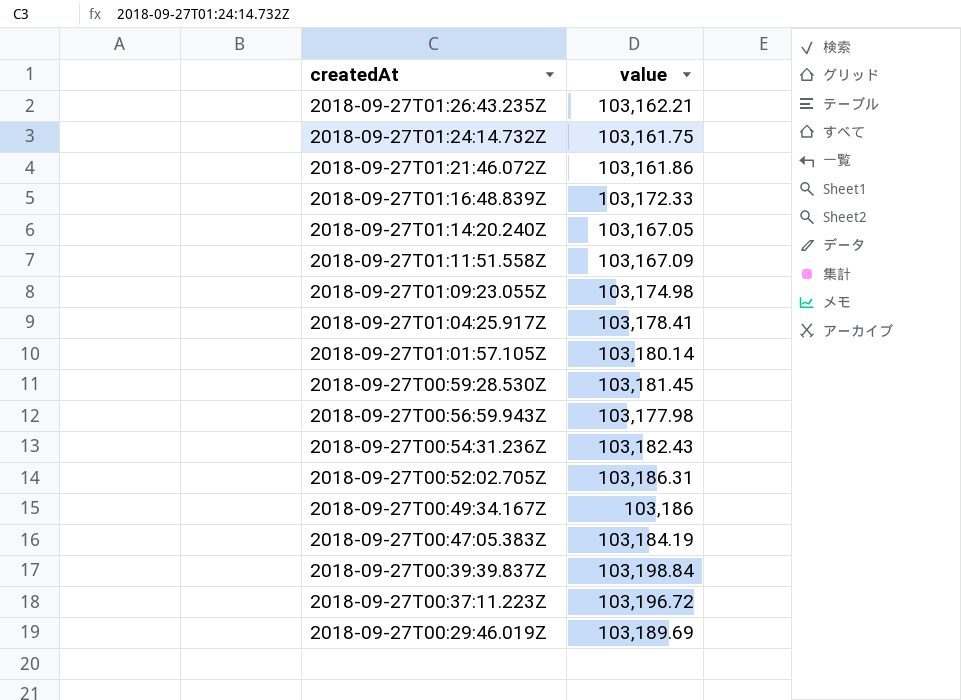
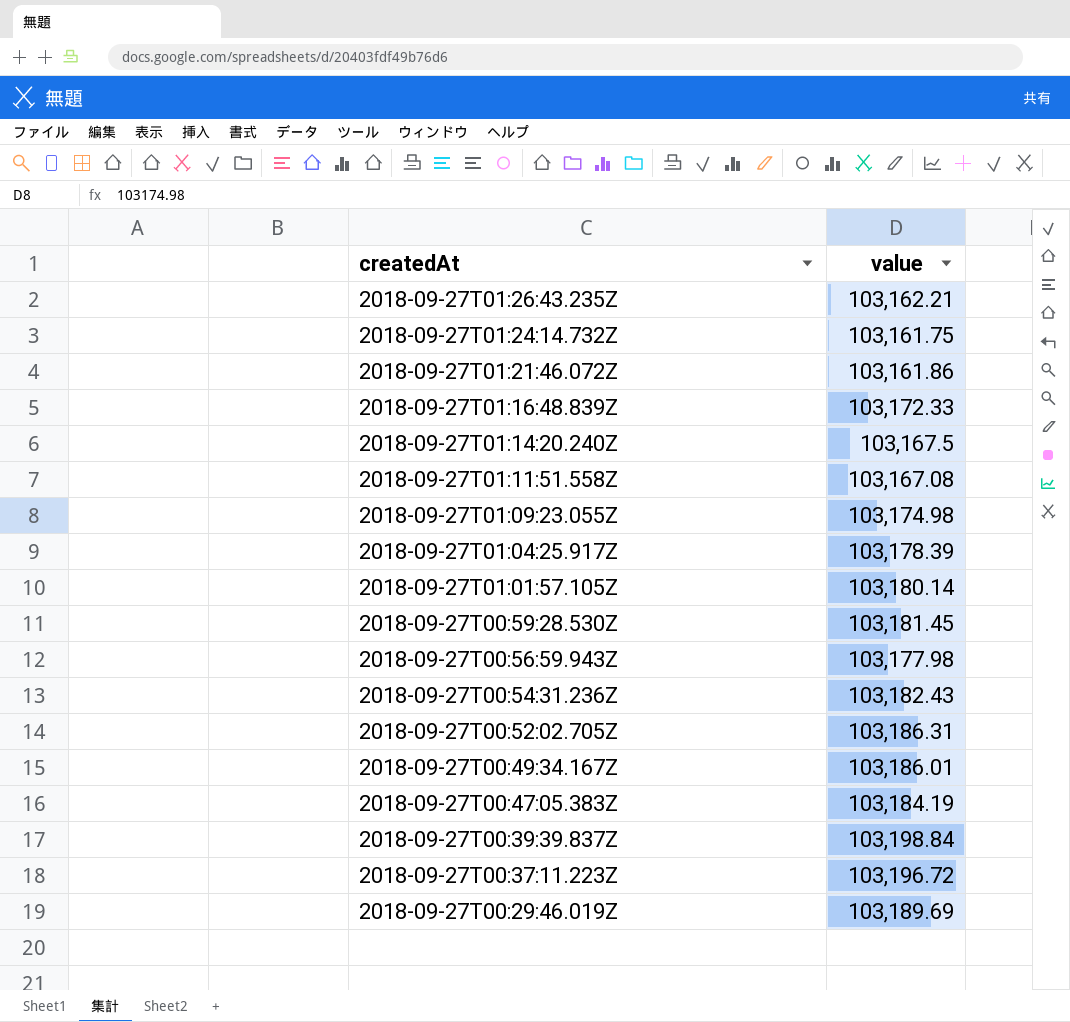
2018-09-27T01:14:20.240Z | value: 103,167.05 -> 103,167.5
2018-09-27T01:11:51.558Z | value: 103,167.09 -> 103,167.08
2018-09-27T01:04:25.917Z | value: 103,178.41 -> 103,178.39
2018-09-27T00:49:34.167Z | value: 103,186 -> 103,186.01

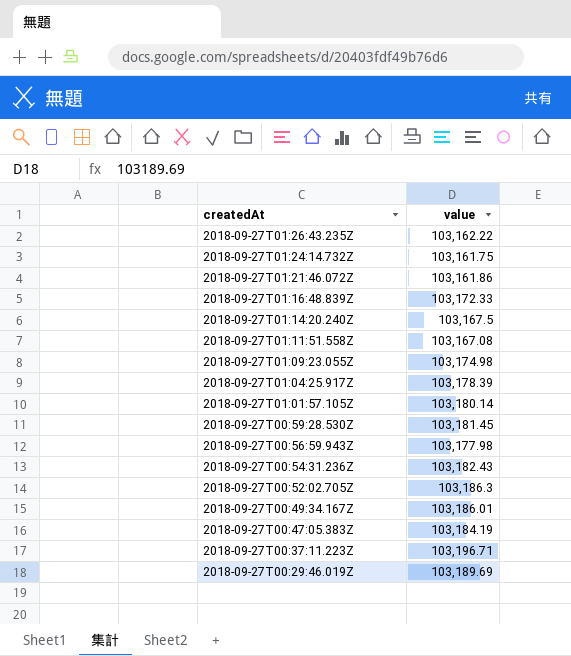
row 2018-09-27T00:39:39.837Z: 103,198.84 -> none
2018-09-27T01:26:43.235Z | value: 103,162.21 -> 103,162.22
2018-09-27T00:52:02.705Z | value: 103,186.31 -> 103,186.3
2018-09-27T00:37:11.223Z | value: 103,196.72 -> 103,196.71

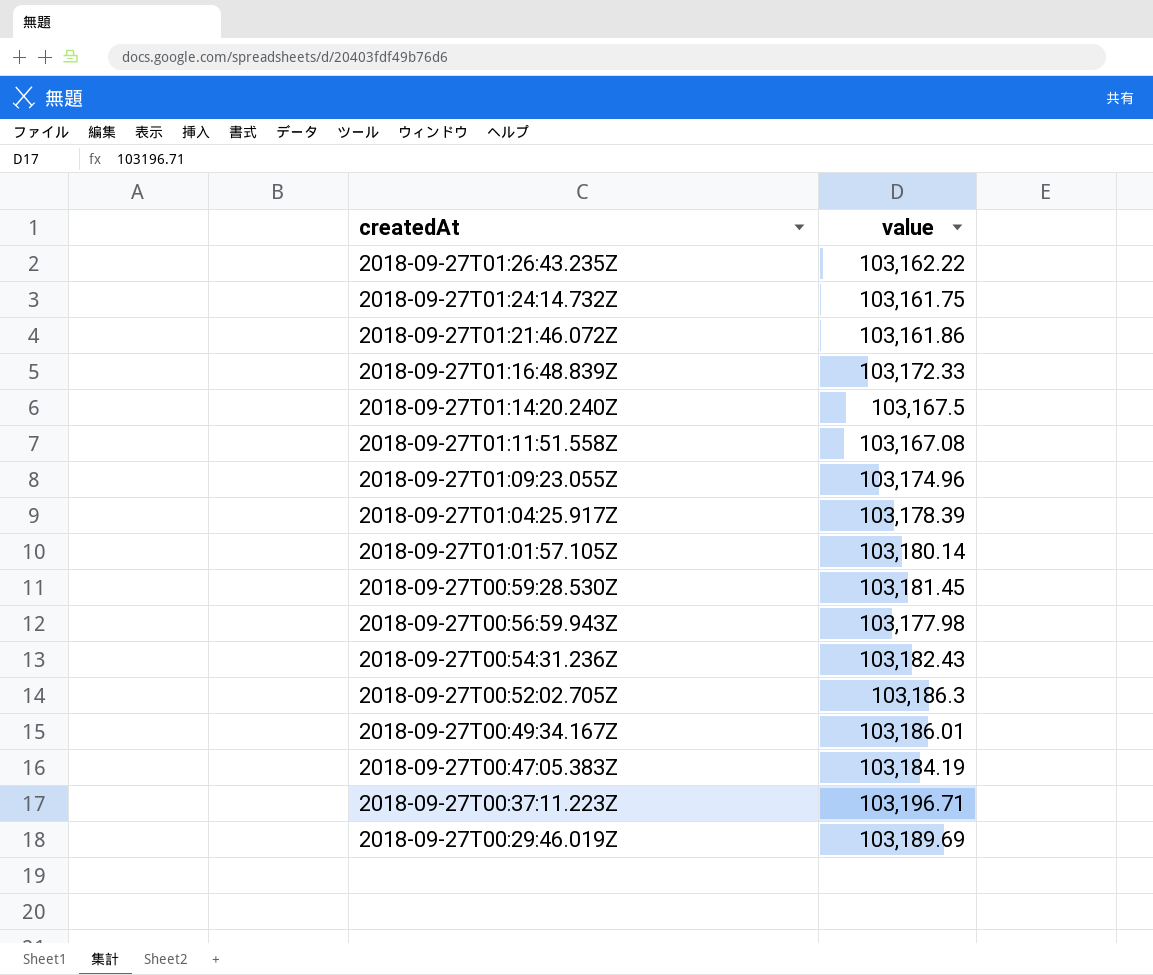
2018-09-27T01:09:23.055Z | value: 103,174.98 -> 103,174.96

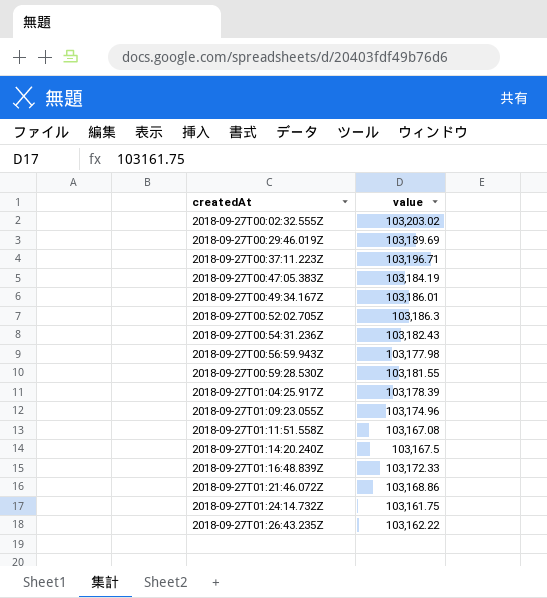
row order: createdAt descending -> createdAt ascending
row 2018-09-27T01:01:57.105Z: 103,180.14 -> none
row 2018-09-27T00:02:32.555Z: none -> 103,203.02
2018-09-27T00:59:28.530Z | value: 103,181.45 -> 103,181.55
2018-09-27T01:21:46.072Z | value: 103,161.86 -> 103,168.86

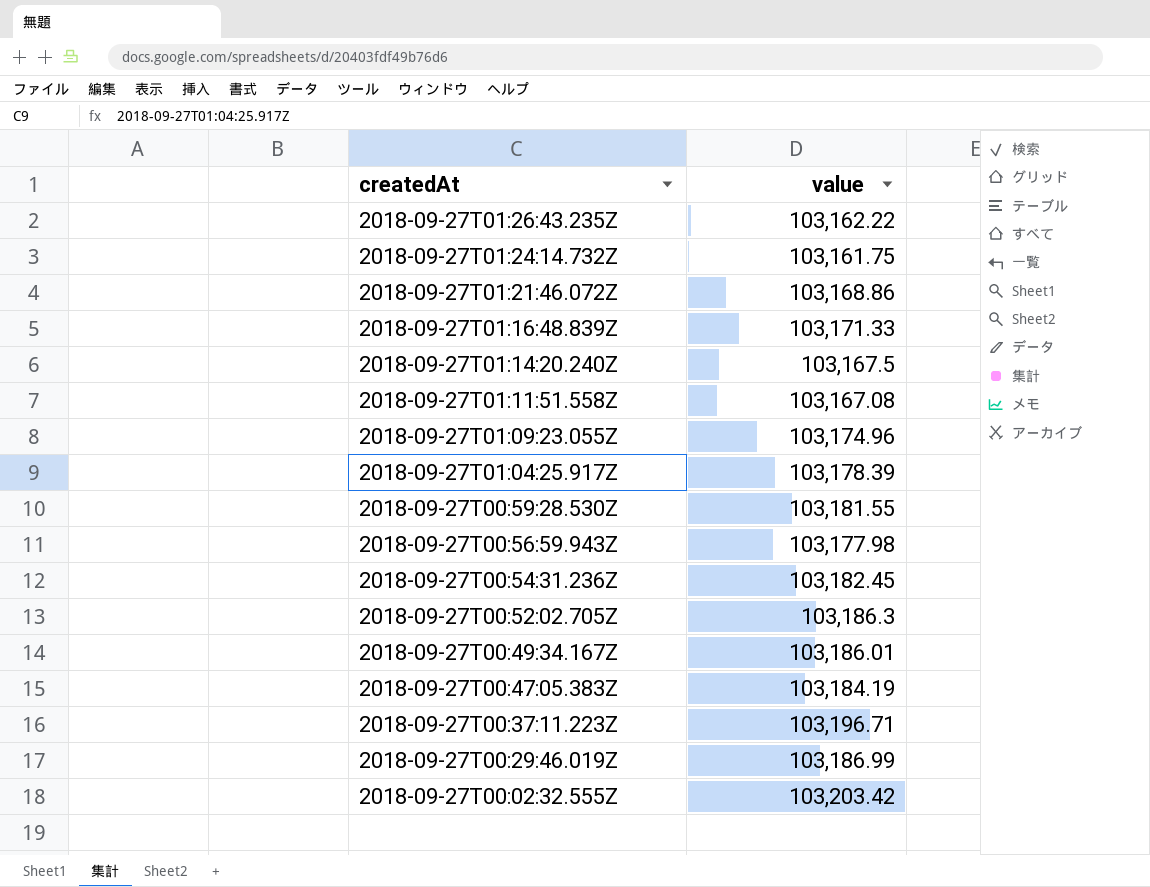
row order: createdAt ascending -> createdAt descending
2018-09-27T01:16:48.839Z | value: 103,172.33 -> 103,171.33
2018-09-27T00:54:31.236Z | value: 103,182.43 -> 103,182.45
2018-09-27T00:29:46.019Z | value: 103,189.69 -> 103,186.99
2018-09-27T00:02:32.555Z | value: 103,203.02 -> 103,203.42

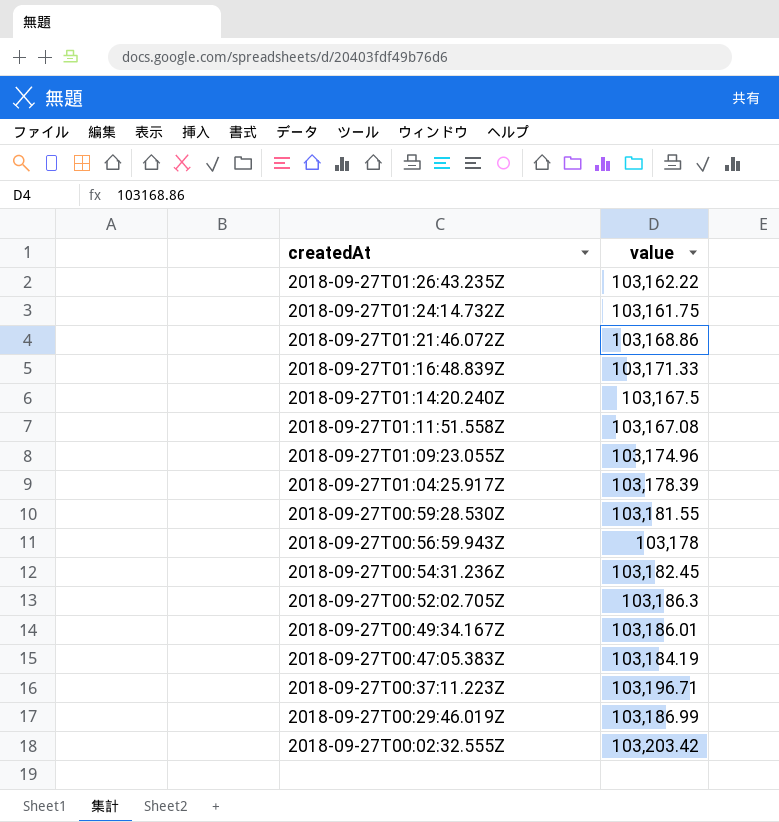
2018-09-27T00:56:59.943Z | value: 103,177.98 -> 103,178

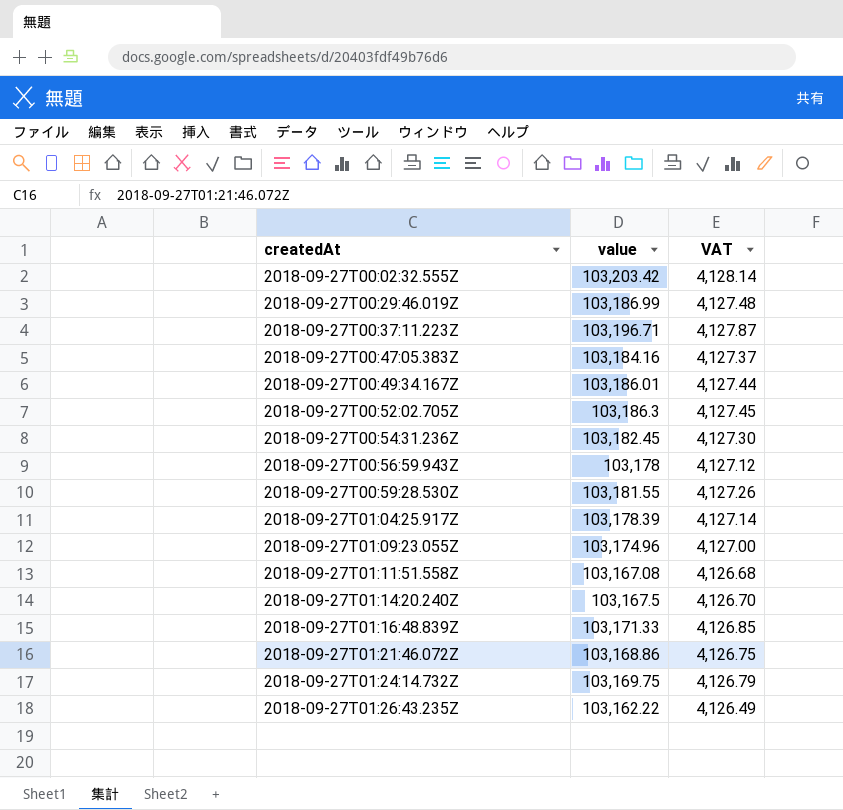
row order: createdAt descending -> createdAt ascending
column VAT | formula: none -> [value] * 0.04
2018-09-27T00:47:05.383Z | value: 103,184.19 -> 103,184.16
2018-09-27T01:24:14.732Z | value: 103,161.75 -> 103,169.75

